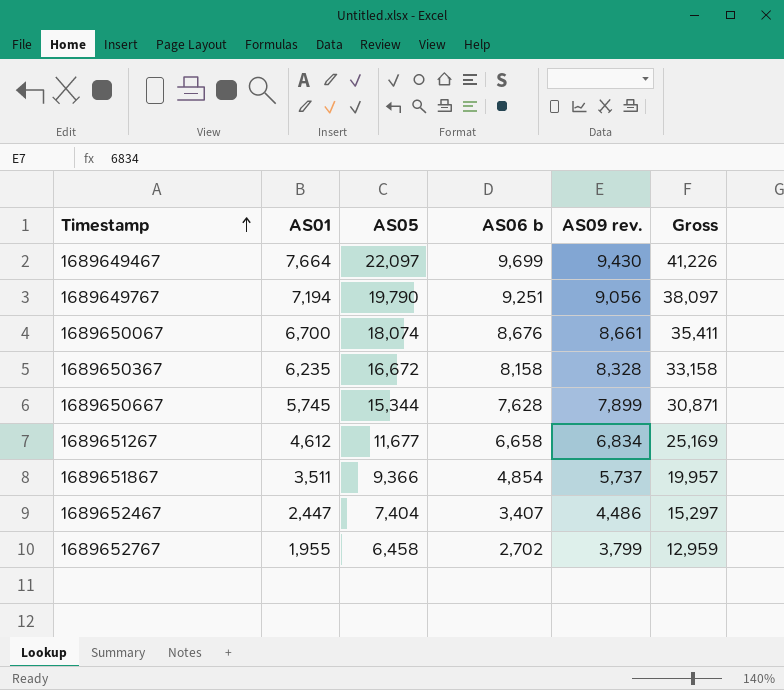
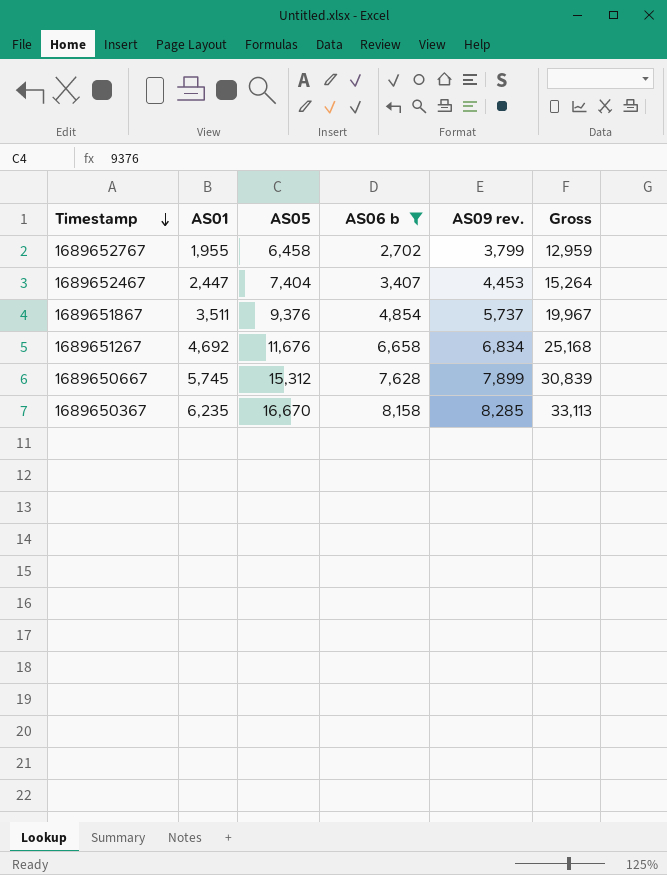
filter: none -> AS06 b <= 8,158
row order: Timestamp ascending -> Timestamp descending
1689652467 | AS09 rev.: 4,486 -> 4,453
1689652467 | Gross: 15,297 -> 15,264
1689651867 | AS05: 9,366 -> 9,376
1689651867 | Gross: 19,957 -> 19,967
1689651267 | AS01: 4,612 -> 4,692
1689651267 | AS05: 11,677 -> 11,676
1689651267 | Gross: 25,169 -> 25,168
1689650667 | AS05: 15,344 -> 15,312
1689650667 | Gross: 30,871 -> 30,839
1689650367 | AS05: 16,672 -> 16,670
1689650367 | AS09 rev.: 8,328 -> 8,285
1689650367 | Gross: 33,158 -> 33,113

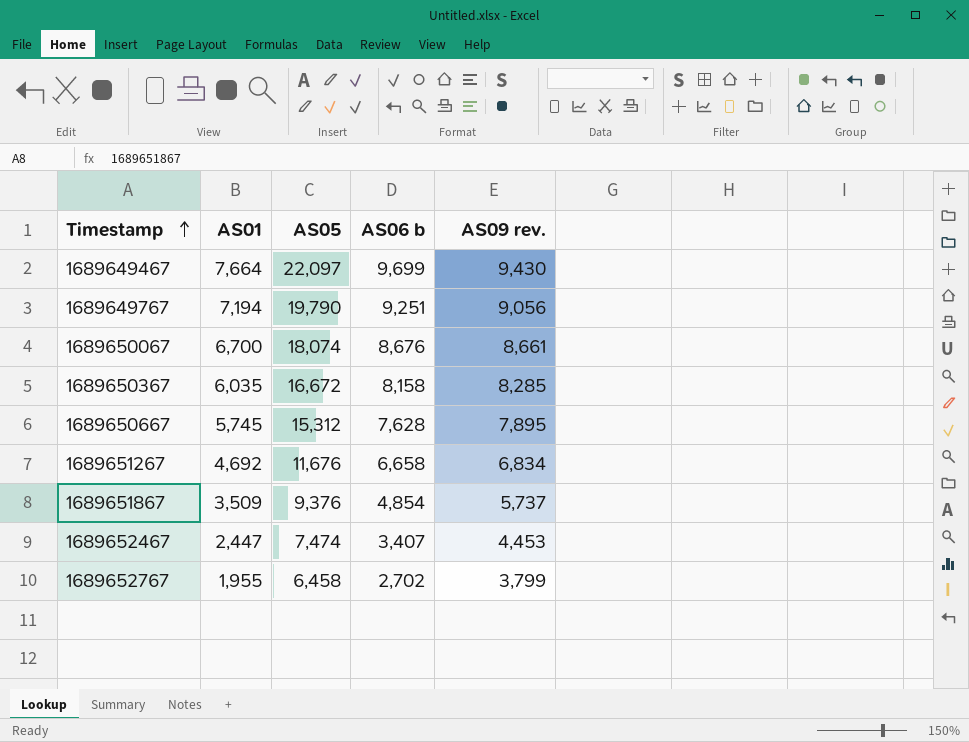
filter: AS06 b <= 8,158 -> none
row order: Timestamp descending -> Timestamp ascending
column Gross | formula: [AS05] + [AS06 b] + [AS09 rev.] -> none
1689650367 | AS01: 6,235 -> 6,035
1689650367 | AS05: 16,670 -> 16,672
1689650667 | AS09 rev.: 7,899 -> 7,895
1689651867 | AS01: 3,511 -> 3,509
1689652467 | AS05: 7,404 -> 7,474

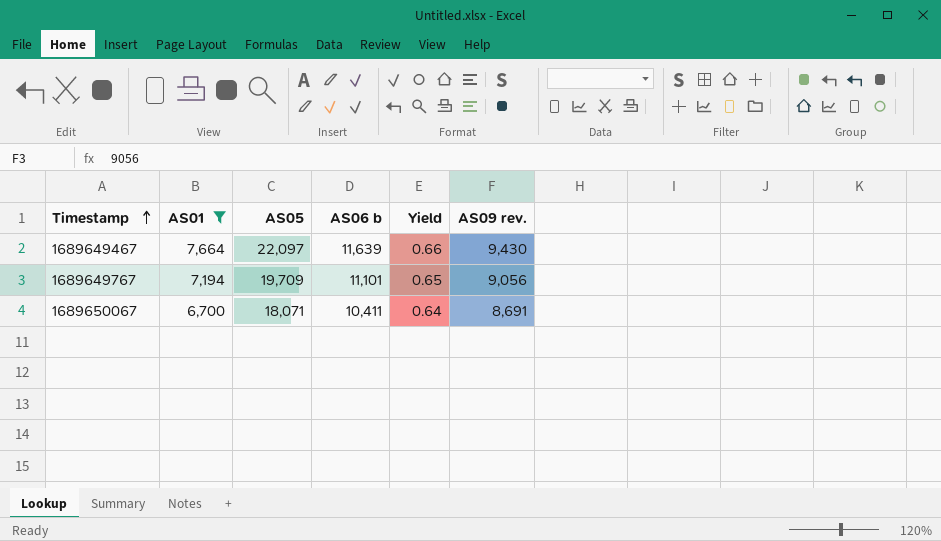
filter: none -> AS01 >= 6,700
column Yield | formula: none -> [AS01] / [AS06 b]
1689649467 | AS06 b: 9,699 -> 11,639
1689649767 | AS05: 19,790 -> 19,709
1689649767 | AS06 b: 9,251 -> 11,101
1689650067 | AS05: 18,074 -> 18,071
1689650067 | AS06 b: 8,676 -> 10,411
1689650067 | AS09 rev.: 8,661 -> 8,691

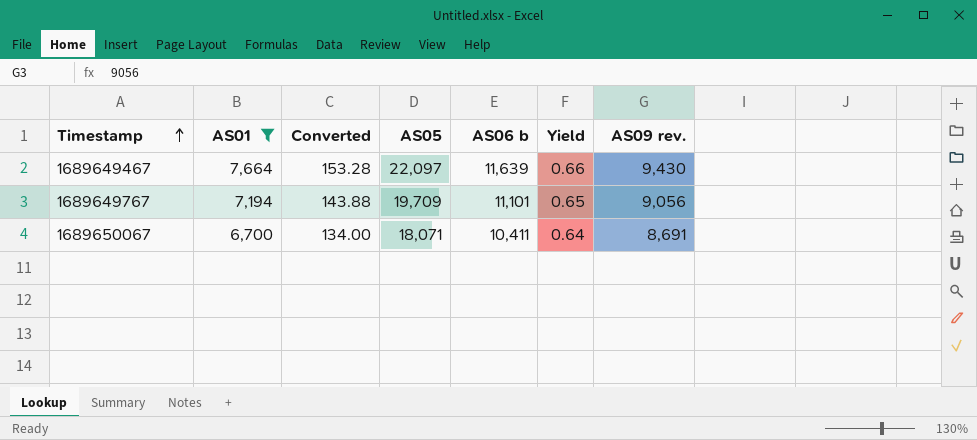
column Converted | formula: none -> [AS01] * 0.02

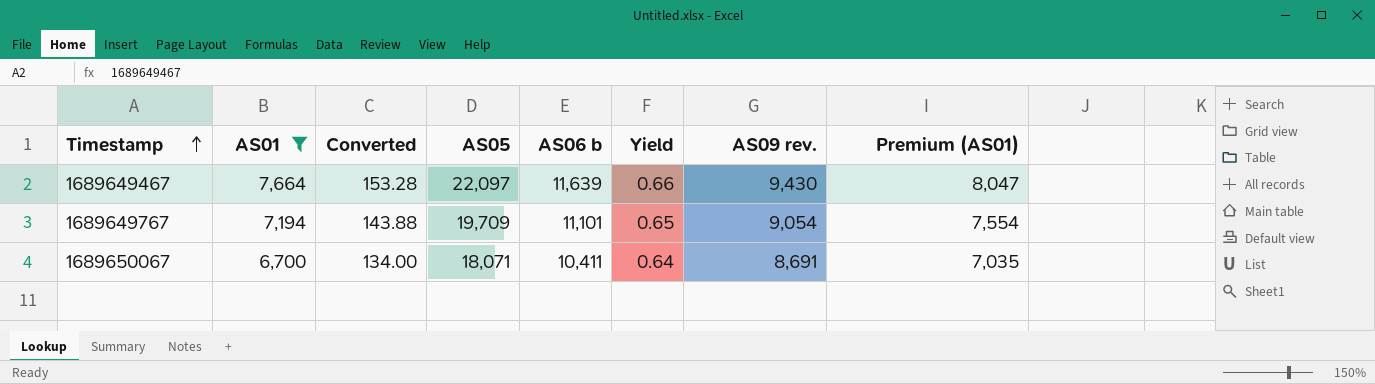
column Premium (AS01) | formula: none -> [AS01] * 1.05
1689649767 | AS09 rev.: 9,056 -> 9,054

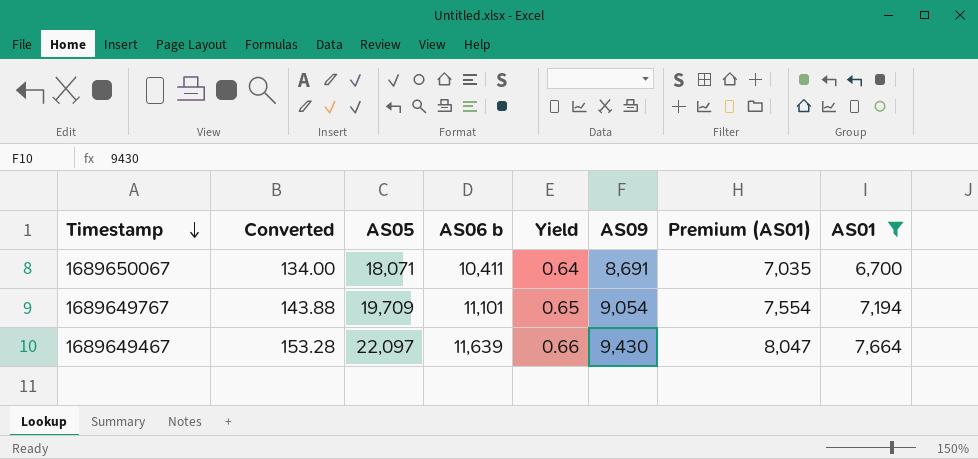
row order: Timestamp ascending -> Timestamp descending
column name: AS09 rev. -> AS09
column AS01 | position: 2 -> 8

